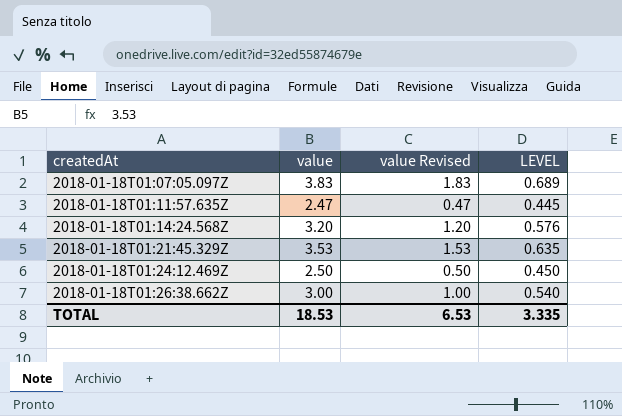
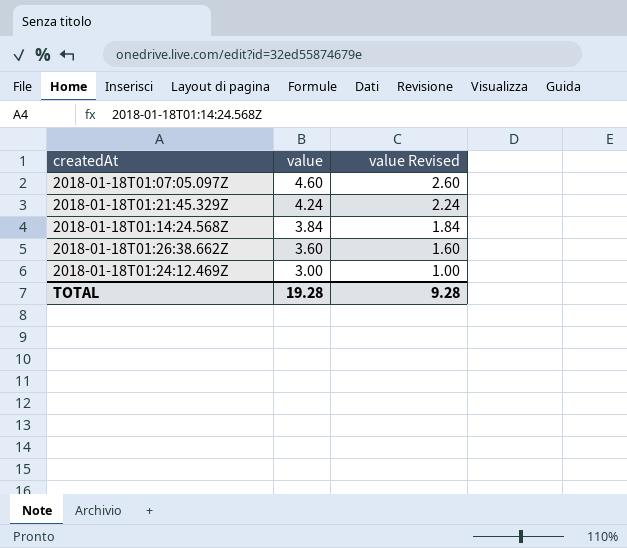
row order: createdAt ascending -> value descending
column LEVEL | formula: [value] * 0.18 -> none
row 2018-01-18T01:11:57.635Z: 2.47 | 0.47 | 0.445 -> none
2018-01-18T01:07:05.097Z | value: 3.83 -> 4.60
2018-01-18T01:07:05.097Z | value Revised: 1.83 -> 2.60
2018-01-18T01:21:45.329Z | value: 3.53 -> 4.24
2018-01-18T01:21:45.329Z | value Revised: 1.53 -> 2.24
2018-01-18T01:14:24.568Z | value: 3.20 -> 3.84
2018-01-18T01:14:24.568Z | value Revised: 1.20 -> 1.84
2018-01-18T01:26:38.662Z | value: 3.00 -> 3.60
2018-01-18T01:26:38.662Z | value Revised: 1.00 -> 1.60
2018-01-18T01:24:12.469Z | value: 2.50 -> 3.00
2018-01-18T01:24:12.469Z | value Revised: 0.50 -> 1.00
TOTAL | value: 18.53 -> 19.28
TOTAL | value Revised: 6.53 -> 9.28

